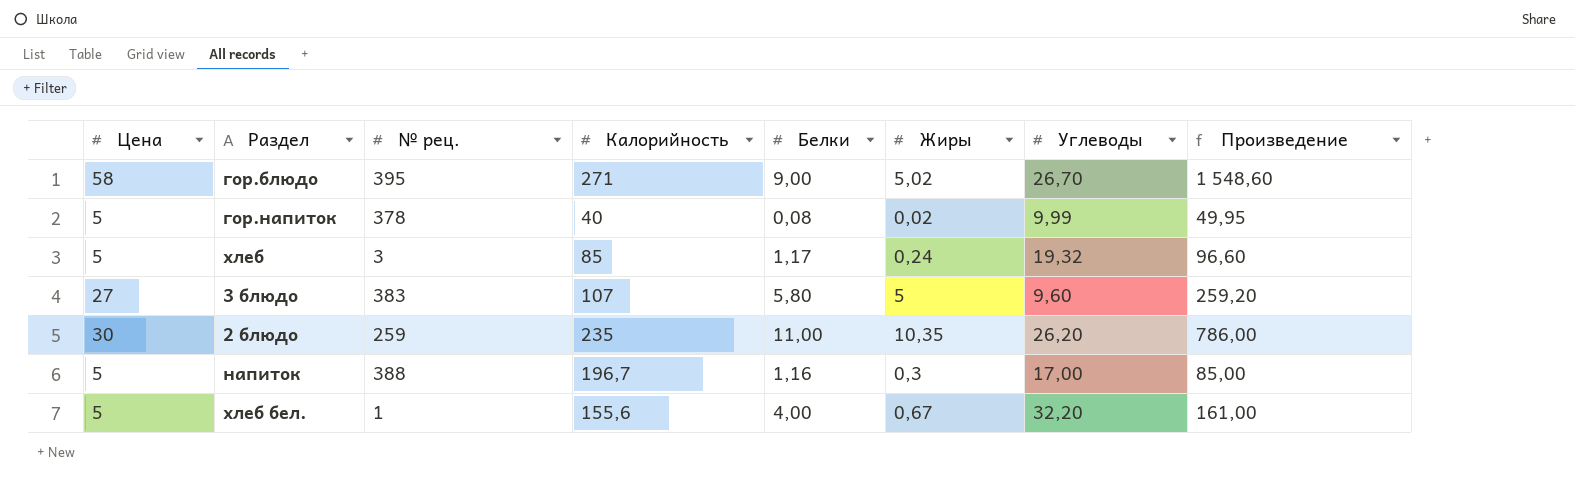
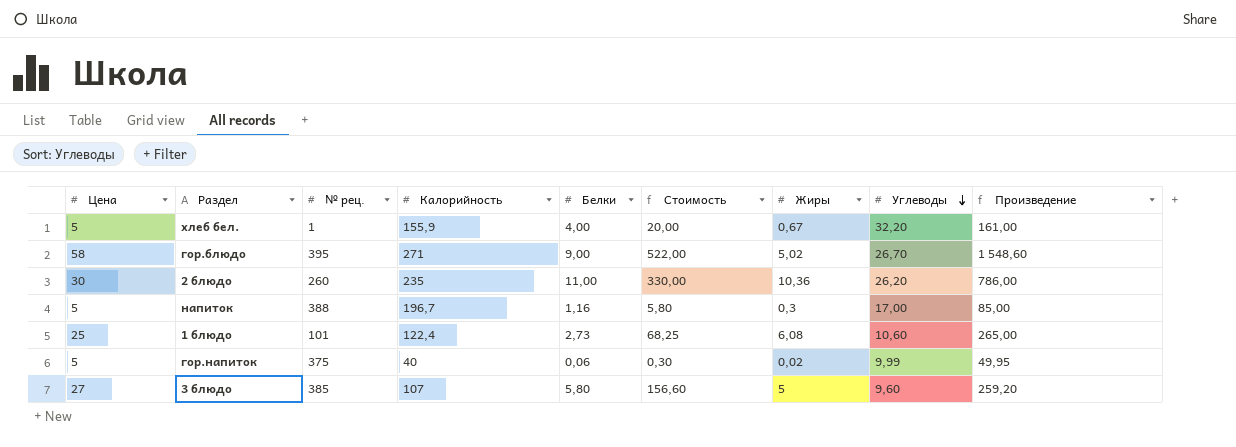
row order: none -> Углеводы descending
column Стоимость | formula: none -> [Цена] * [Белки]
row хлеб: 5 | 3 | 85 | 1,17 | 0,24 | 19,32 | 96,60 -> none
хлеб бел. | Калорийность: 155,6 -> 155,9
2 блюдо | № рец.: 259 -> 260
2 блюдо | Жиры: 10,35 -> 10,36
row 1 блюдо: none -> 25 | 101 | 122,4 | 2,73 | 68,25 | 6,08 | 10,60 | 265,00
гор.напиток | № рец.: 378 -> 375
гор.напиток | Белки: 0,08 -> 0,06
3 блюдо | № рец.: 383 -> 385

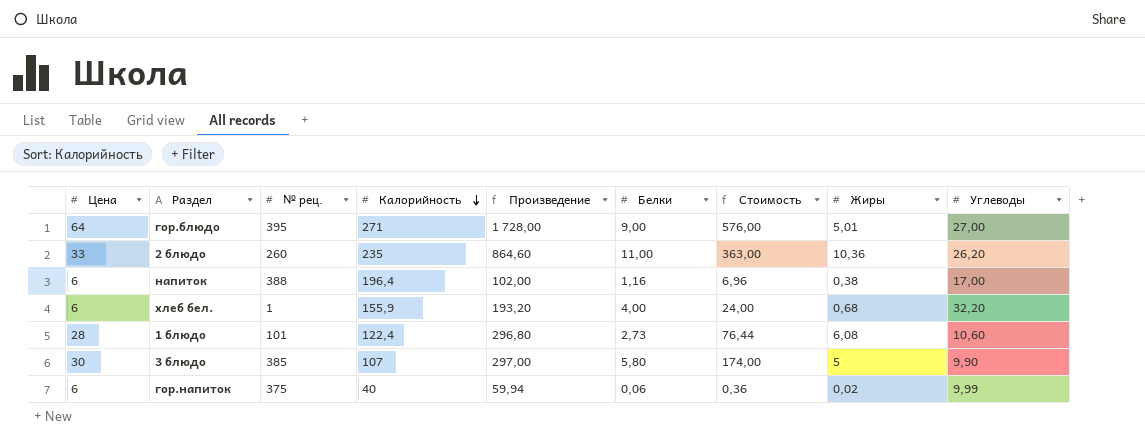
row order: Углеводы descending -> Калорийность descending
column Произведение | position: 9 -> 5
гор.блюдо | Цена: 58 -> 64
гор.блюдо | Произведение: 1 548,60 -> 1 728,00
гор.блюдо | Стоимость: 522,00 -> 576,00
гор.блюдо | Жиры: 5,02 -> 5,01
гор.блюдо | Углеводы: 26,70 -> 27,00
2 блюдо | Цена: 30 -> 33
2 блюдо | Произведение: 786,00 -> 864,60
2 блюдо | Стоимость: 330,00 -> 363,00
напиток | Цена: 5 -> 6
напиток | Калорийность: 196,7 -> 196,4
напиток | Произведение: 85,00 -> 102,00
напиток | Стоимость: 5,80 -> 6,96
напиток | Жиры: 0,3 -> 0,38
хлеб бел. | Цена: 5 -> 6
хлеб бел. | Произведение: 161,00 -> 193,20
хлеб бел. | Стоимость: 20,00 -> 24,00
хлеб бел. | Жиры: 0,67 -> 0,68
1 блюдо | Цена: 25 -> 28
1 блюдо | Произведение: 265,00 -> 296,80
1 блюдо | Стоимость: 68,25 -> 76,44
3 блюдо | Цена: 27 -> 30
3 блюдо | Произведение: 259,20 -> 297,00
3 блюдо | Стоимость: 156,60 -> 174,00
3 блюдо | Углеводы: 9,60 -> 9,90
гор.напиток | Цена: 5 -> 6
гор.напиток | Произведение: 49,95 -> 59,94
гор.напиток | Стоимость: 0,30 -> 0,36

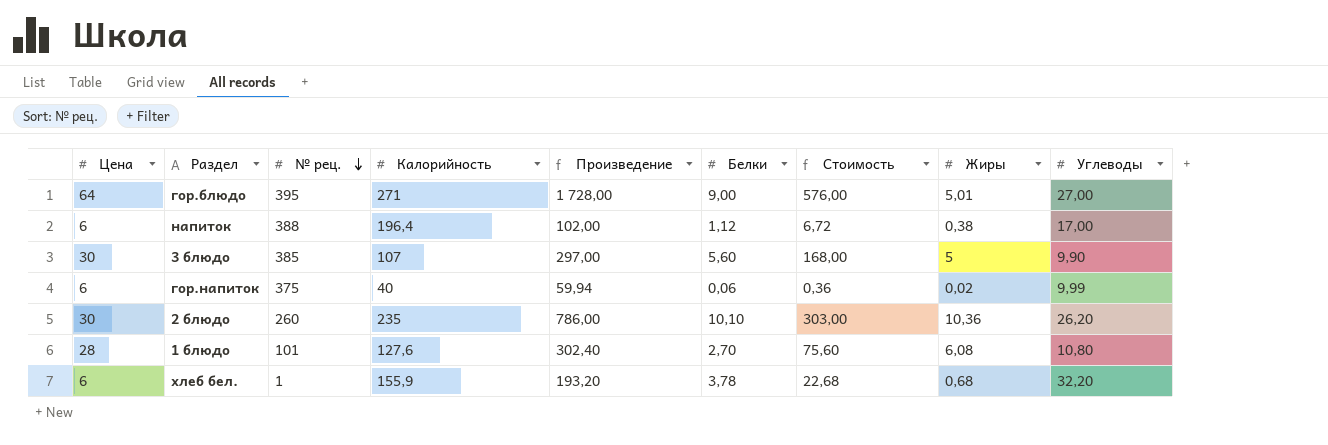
row order: Калорийность descending -> № рец. descending
напиток | Белки: 1,16 -> 1,12
напиток | Стоимость: 6,96 -> 6,72
3 блюдо | Белки: 5,80 -> 5,60
3 блюдо | Стоимость: 174,00 -> 168,00
2 блюдо | Цена: 33 -> 30
2 блюдо | Произведение: 864,60 -> 786,00
2 блюдо | Белки: 11,00 -> 10,10
2 блюдо | Стоимость: 363,00 -> 303,00
1 блюдо | Калорийность: 122,4 -> 127,6
1 блюдо | Произведение: 296,80 -> 302,40
1 блюдо | Белки: 2,73 -> 2,70
1 блюдо | Стоимость: 76,44 -> 75,60
1 блюдо | Углеводы: 10,60 -> 10,80
хлеб бел. | Белки: 4,00 -> 3,78
хлеб бел. | Стоимость: 24,00 -> 22,68

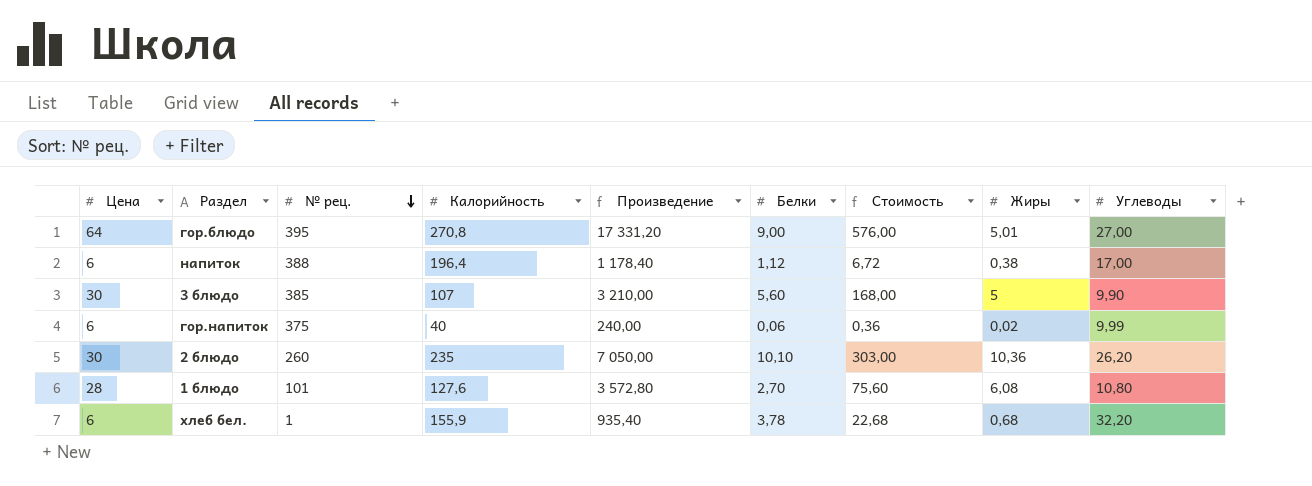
column Произведение | formula: [Цена] * [Углеводы] -> [Цена] * [Калорийность]
гор.блюдо | Калорийность: 271 -> 270,8

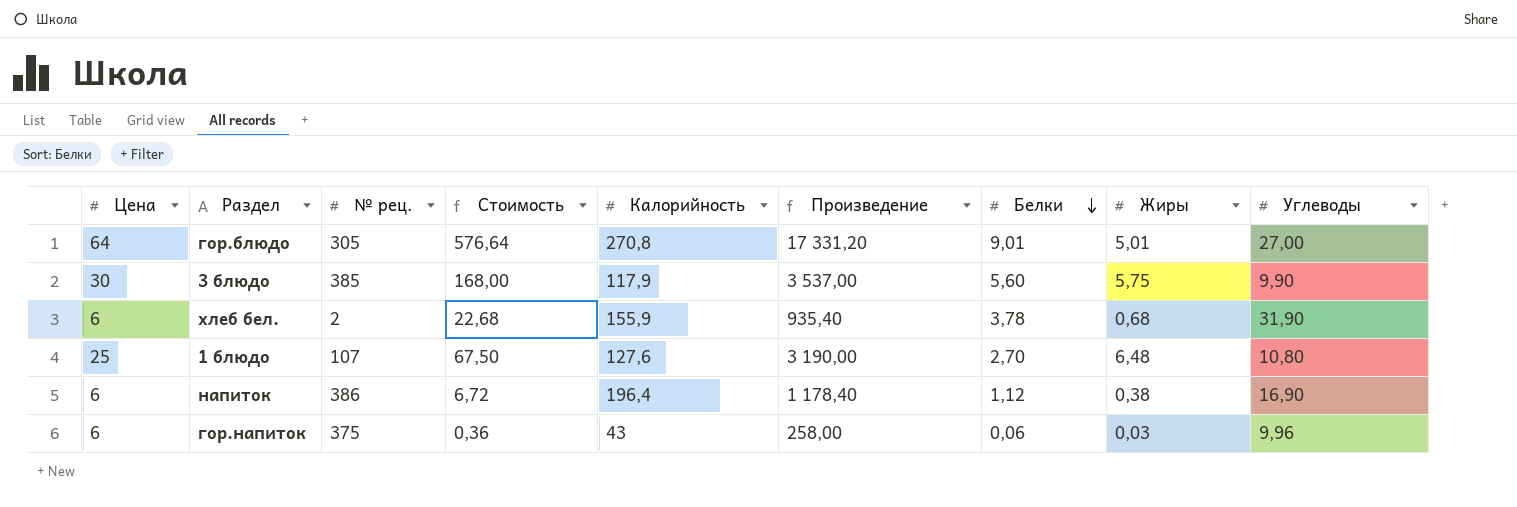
row order: № рец. descending -> Белки descending
column Стоимость | position: 7 -> 4
row 2 блюдо: 30 | 260 | 235 | 7 050,00 | 10,10 | 303,00 | 10,36 | 26,20 -> none
гор.блюдо | № рец.: 395 -> 305
гор.блюдо | Стоимость: 576,00 -> 576,64
гор.блюдо | Белки: 9,00 -> 9,01
3 блюдо | Калорийность: 107 -> 117,9
3 блюдо | Произведение: 3 210,00 -> 3 537,00
3 блюдо | Жиры: 5 -> 5,75
хлеб бел. | № рец.: 1 -> 2
хлеб бел. | Углеводы: 32,20 -> 31,90
1 блюдо | Цена: 28 -> 25
1 блюдо | № рец.: 101 -> 107
1 блюдо | Стоимость: 75,60 -> 67,50
1 блюдо | Произведение: 3 572,80 -> 3 190,00
1 блюдо | Жиры: 6,08 -> 6,48
напиток | № рец.: 388 -> 386
напиток | Углеводы: 17,00 -> 16,90
гор.напиток | Калорийность: 40 -> 43
гор.напиток | Произведение: 240,00 -> 258,00
гор.напиток | Жиры: 0,02 -> 0,03
гор.напиток | Углеводы: 9,99 -> 9,96

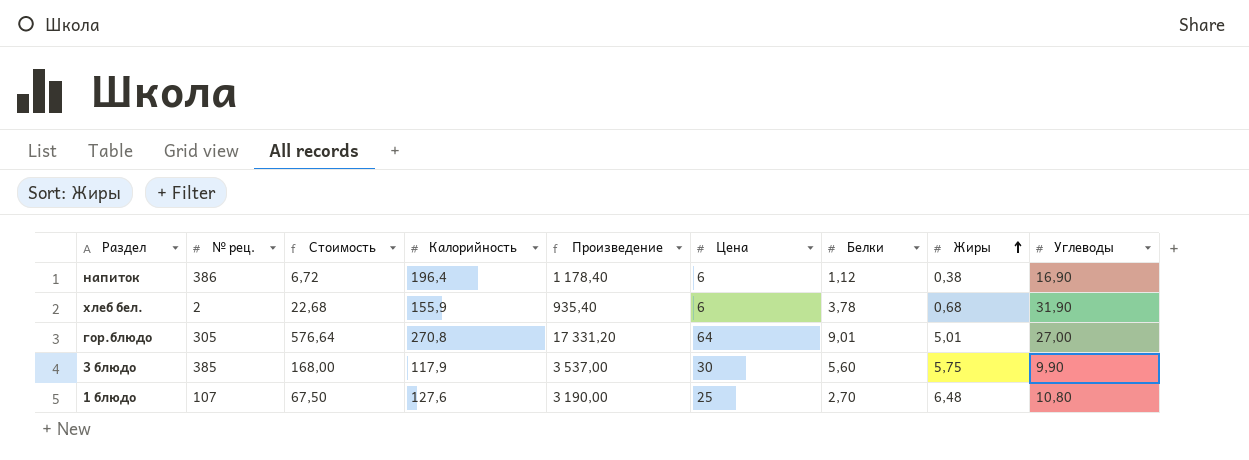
row order: Белки descending -> Жиры ascending
column Цена | position: 1 -> 6
row гор.напиток: 6 | 375 | 0,36 | 43 | 258,00 | 0,06 | 0,03 | 9,96 -> none

